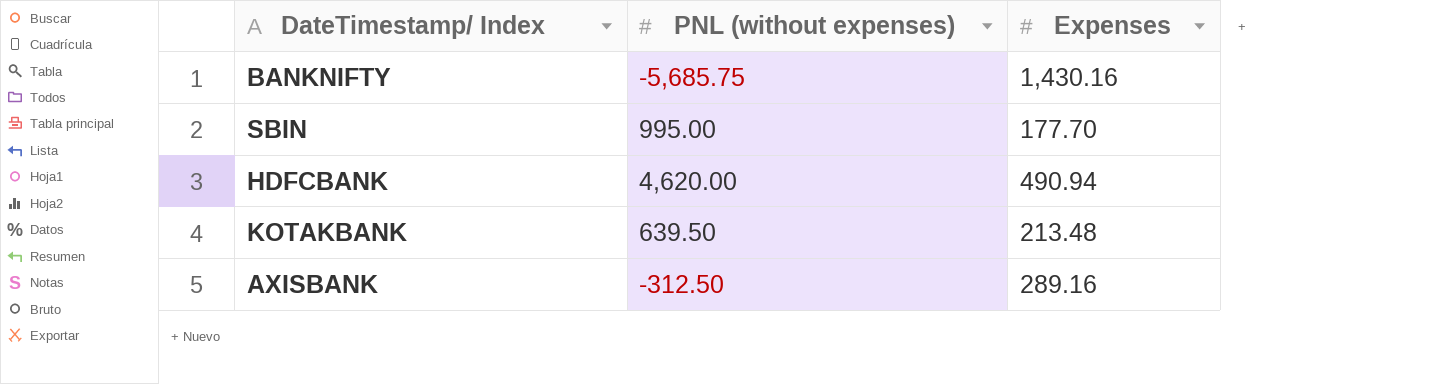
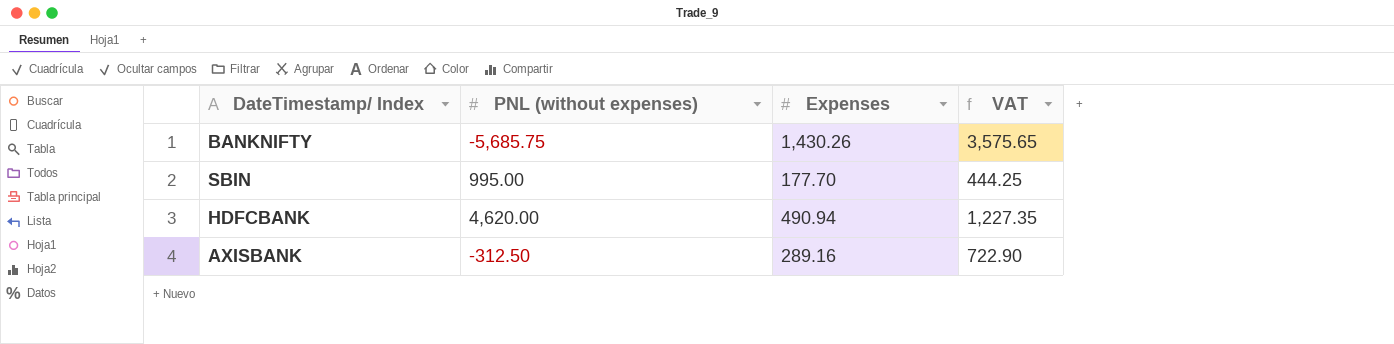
column VAT | formula: none -> [Expenses] * 2.5
row KOTAKBANK: 639.50 | 213.48 -> none
BANKNIFTY | Expenses: 1,430.16 -> 1,430.26

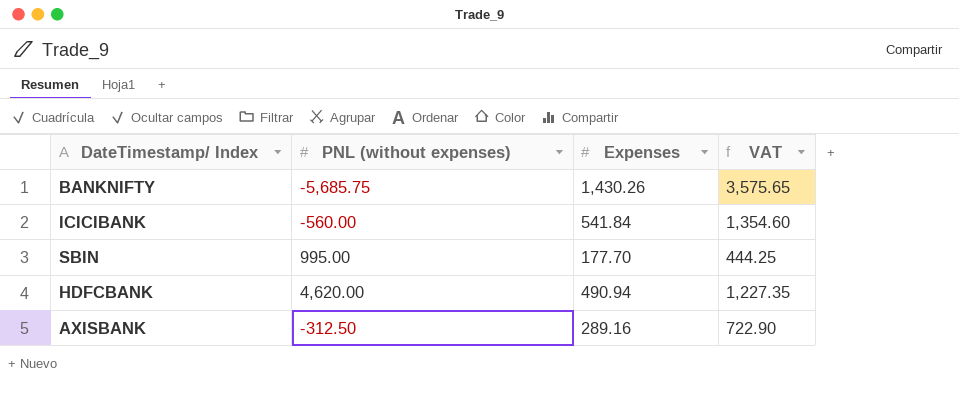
row ICICIBANK: none -> -560.00 | 541.84 | 1,354.60

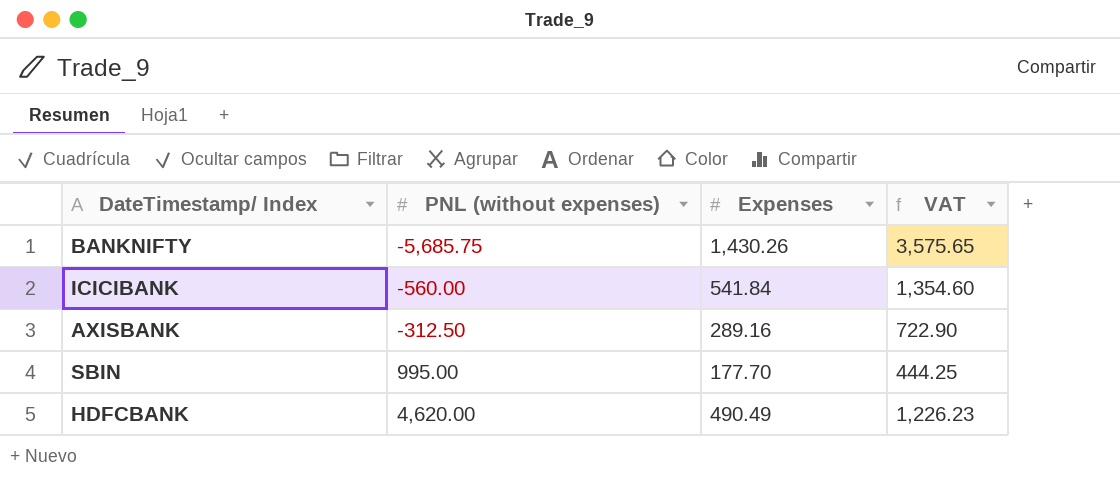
row order: none -> PNL (without expenses) ascending
HDFCBANK | Expenses: 490.94 -> 490.49
HDFCBANK | VAT: 1,227.35 -> 1,226.23

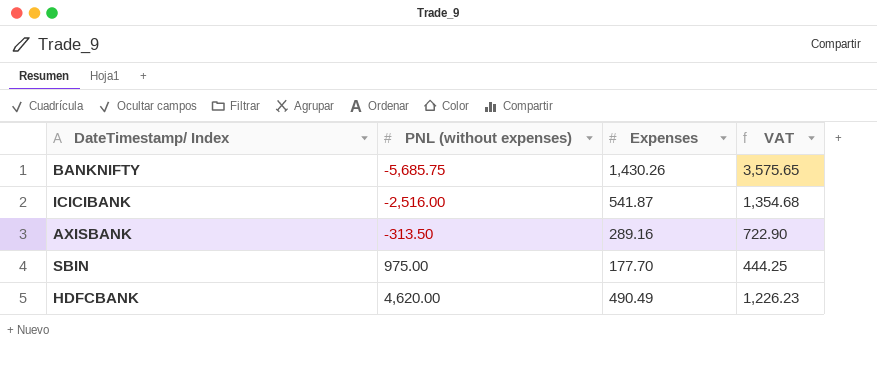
ICICIBANK | PNL (without expenses): -560.00 -> -2,516.00
ICICIBANK | Expenses: 541.84 -> 541.87
ICICIBANK | VAT: 1,354.60 -> 1,354.68
AXISBANK | PNL (without expenses): -312.50 -> -313.50
SBIN | PNL (without expenses): 995.00 -> 975.00

